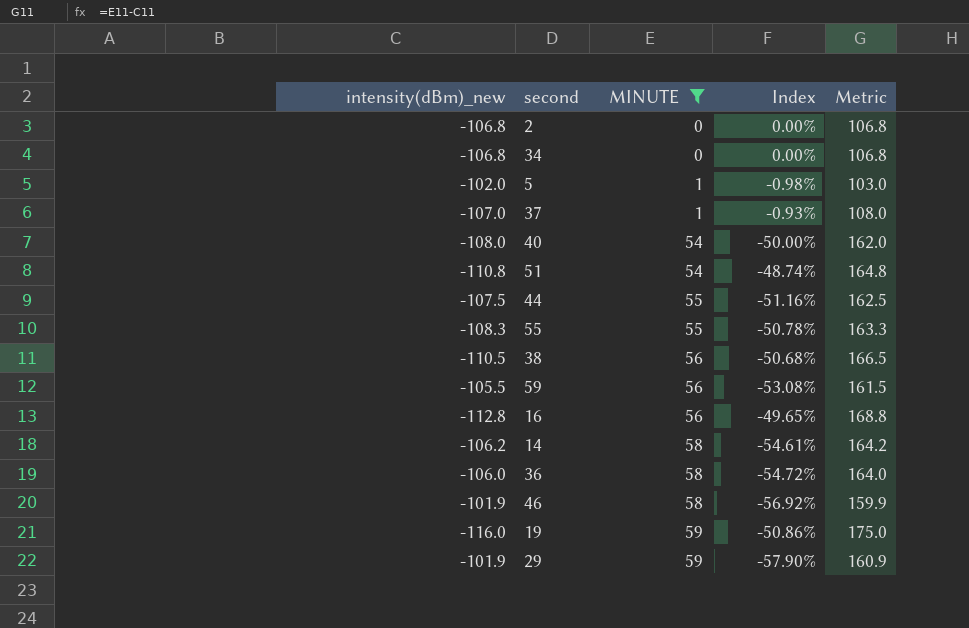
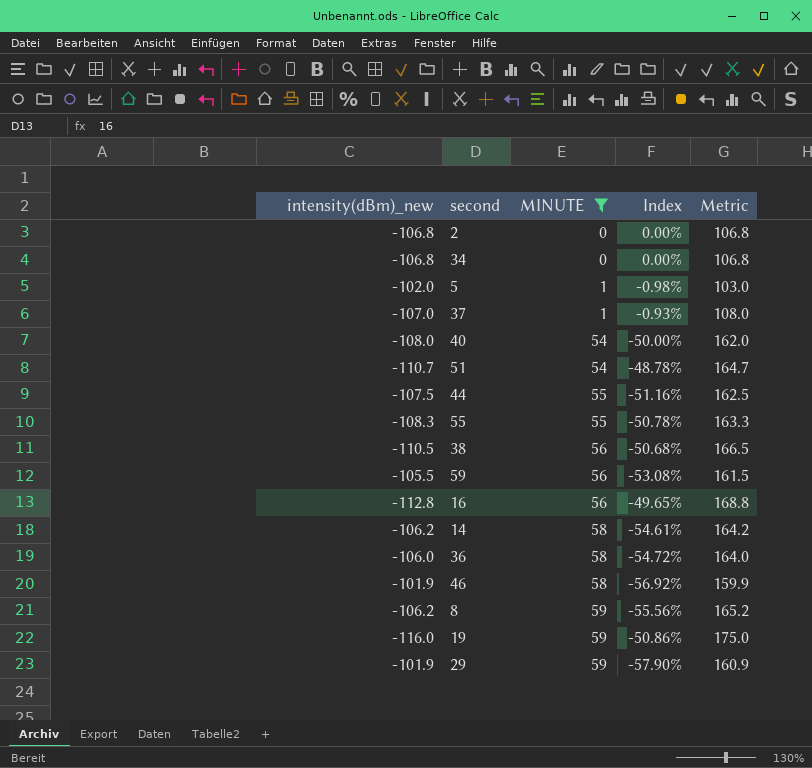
51 | intensity(dBm)_new: -110.8 -> -110.7
51 | Index: -48.74% -> -48.78%
51 | Metric: 164.8 -> 164.7
row 8: none -> -106.2 | 59 | -55.56% | 165.2

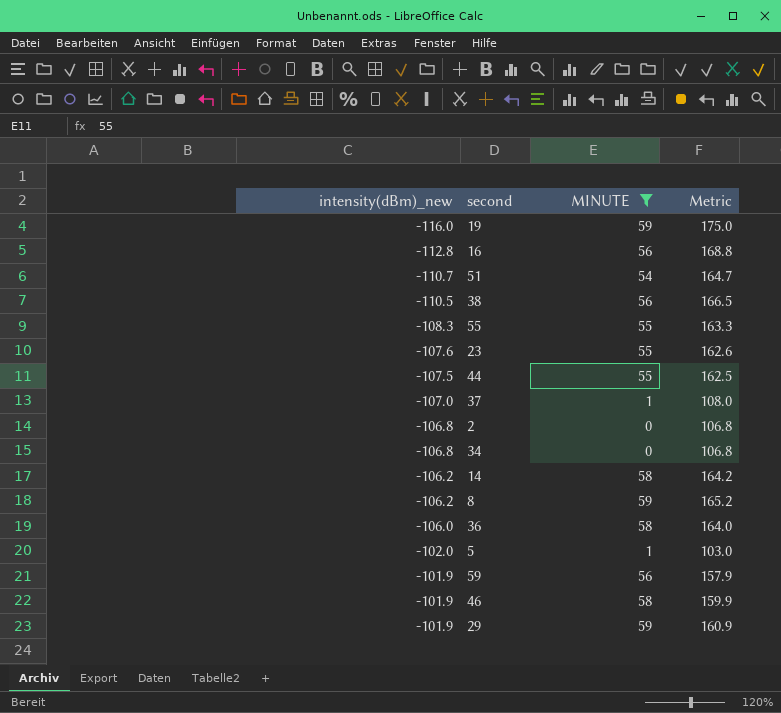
row order: MINUTE ascending -> intensity(dBm)_new ascending
column Index | formula: [MINUTE] / [intensity(dBm)_new] -> none
row 40: -108.0 | 54 | -50.00% | 162.0 -> none
row 23: none -> -107.6 | 55 | 162.6
59 | intensity(dBm)_new: -105.5 -> -101.9
59 | Metric: 161.5 -> 157.9

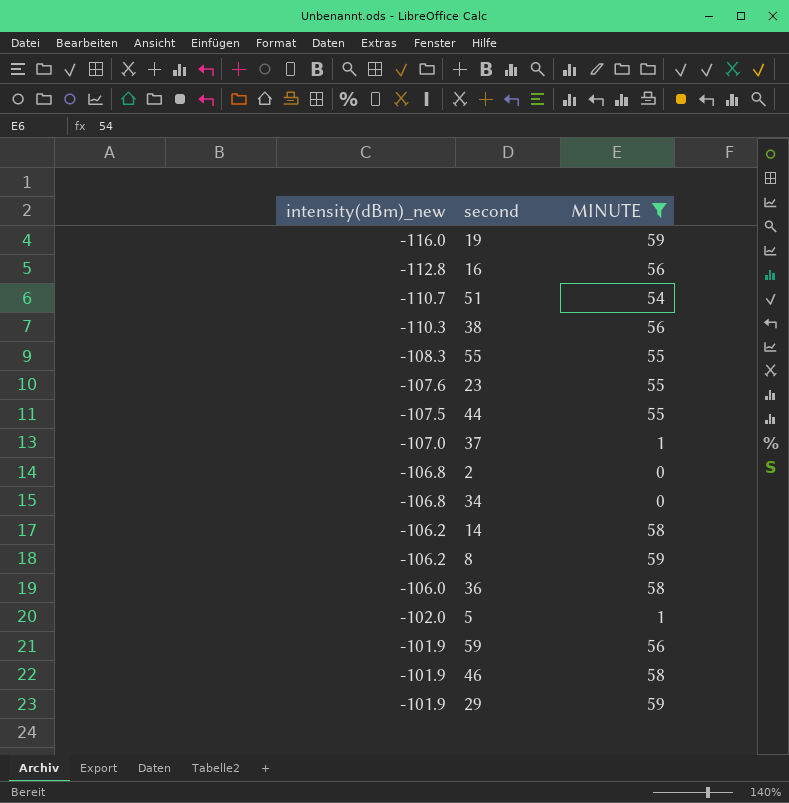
column Metric | formula: [MINUTE] - [intensity(dBm)_new] -> none
38 | intensity(dBm)_new: -110.5 -> -110.3

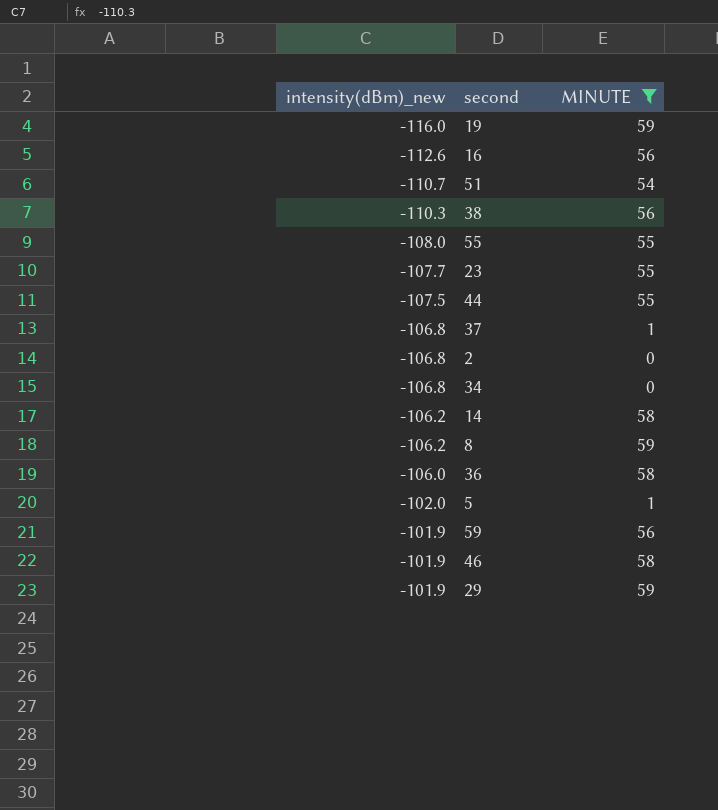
16 | intensity(dBm)_new: -112.8 -> -112.6
55 | intensity(dBm)_new: -108.3 -> -108.0
23 | intensity(dBm)_new: -107.6 -> -107.7
37 | intensity(dBm)_new: -107.0 -> -106.8

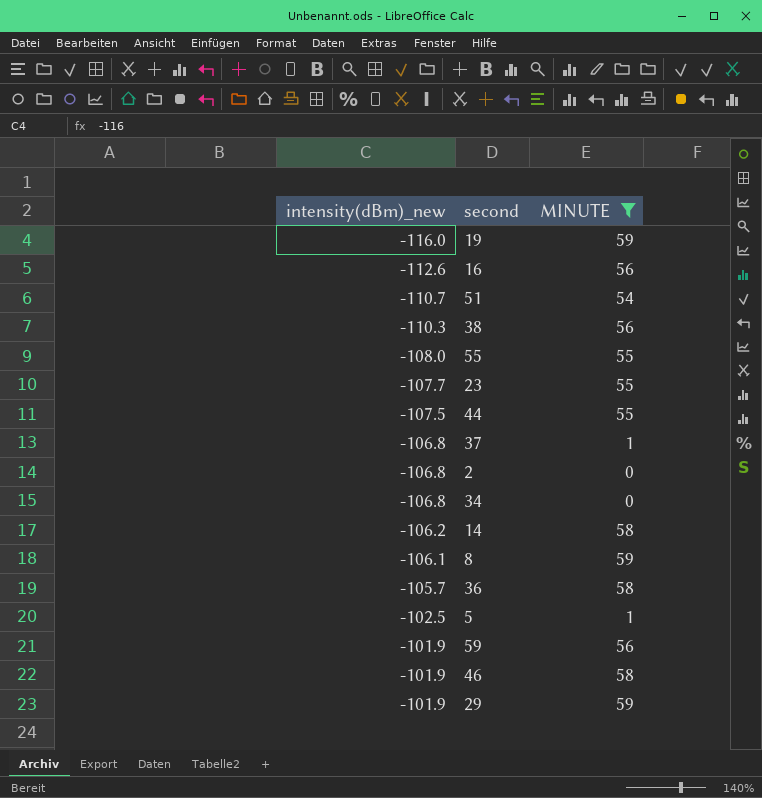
8 | intensity(dBm)_new: -106.2 -> -106.1
36 | intensity(dBm)_new: -106.0 -> -105.7
5 | intensity(dBm)_new: -102.0 -> -102.5

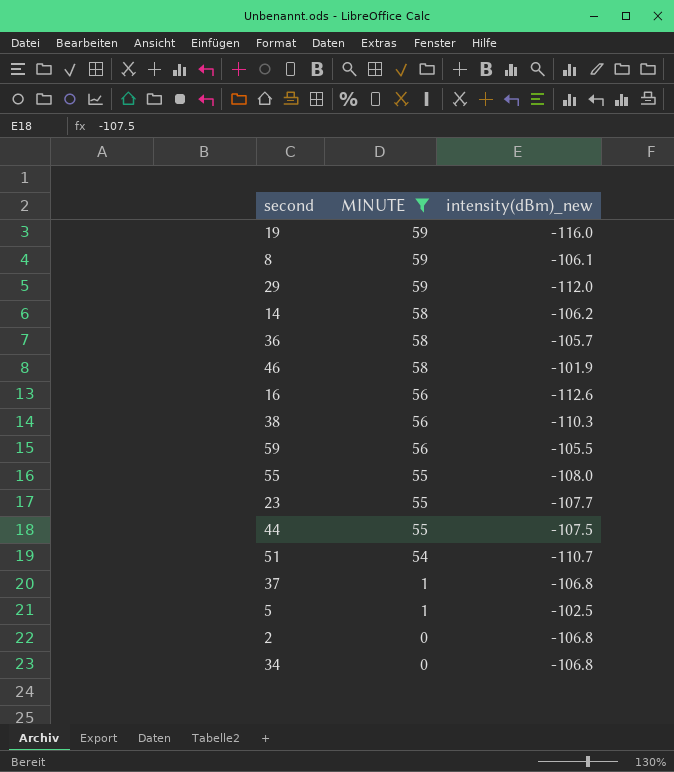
row order: intensity(dBm)_new ascending -> MINUTE descending
column intensity(dBm)_new | position: 1 -> 3
29 | intensity(dBm)_new: -101.9 -> -112.0
59 | intensity(dBm)_new: -101.9 -> -105.5

